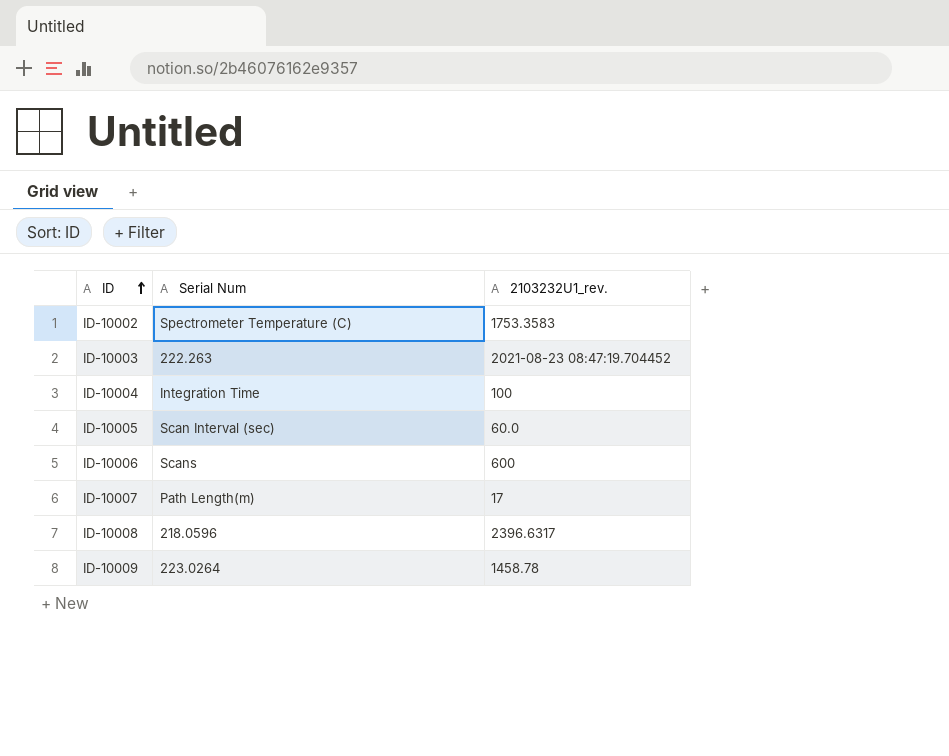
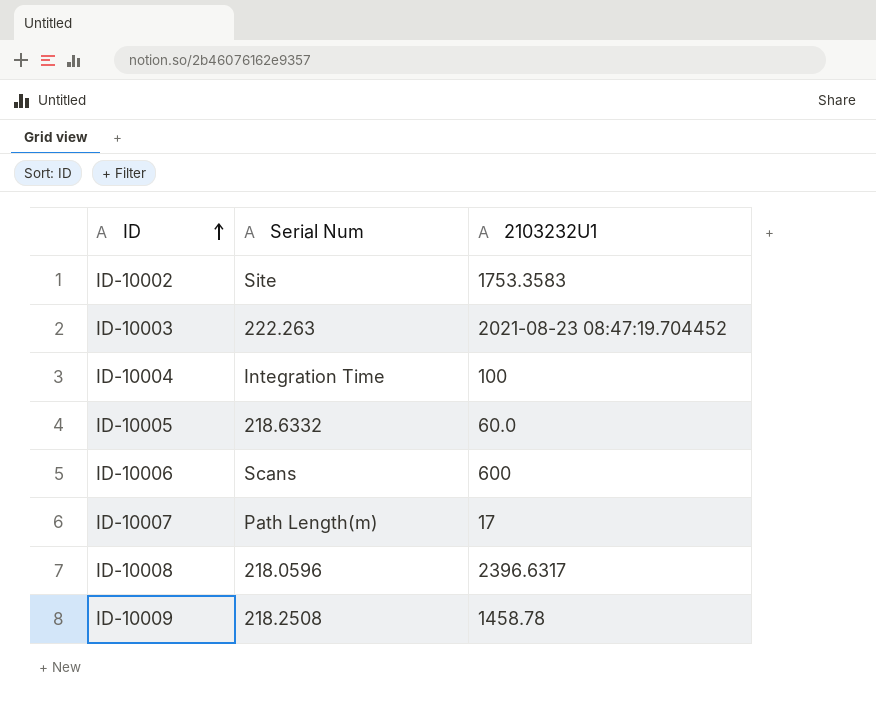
column name: 2103232U1_rev. -> 2103232U1
ID-10002 | Serial Num: Spectrometer Temperature (C) -> Site
ID-10005 | Serial Num: Scan Interval (sec) -> 218.6332
ID-10009 | Serial Num: 223.0264 -> 218.2508

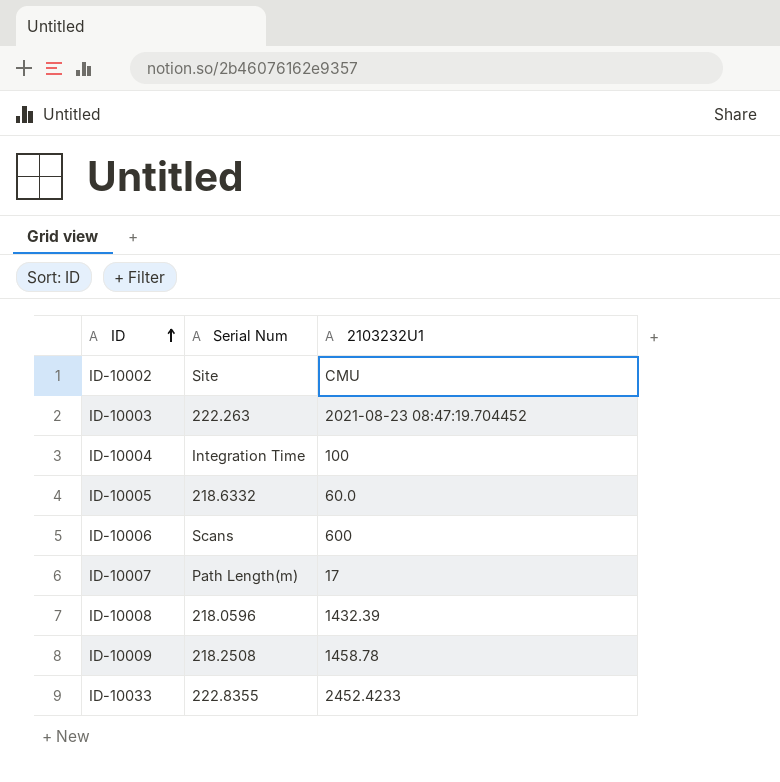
ID-10002 | 2103232U1: 1753.3583 -> CMU
ID-10008 | 2103232U1: 2396.6317 -> 1432.39
row ID-10033: none -> 222.8355 | 2452.4233

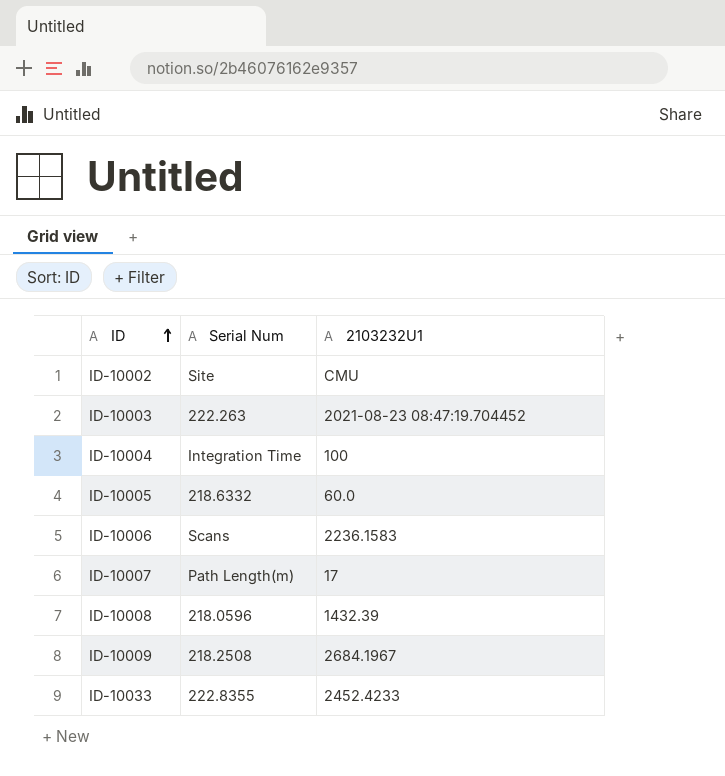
ID-10006 | 2103232U1: 600 -> 2236.1583
ID-10009 | 2103232U1: 1458.78 -> 2684.1967

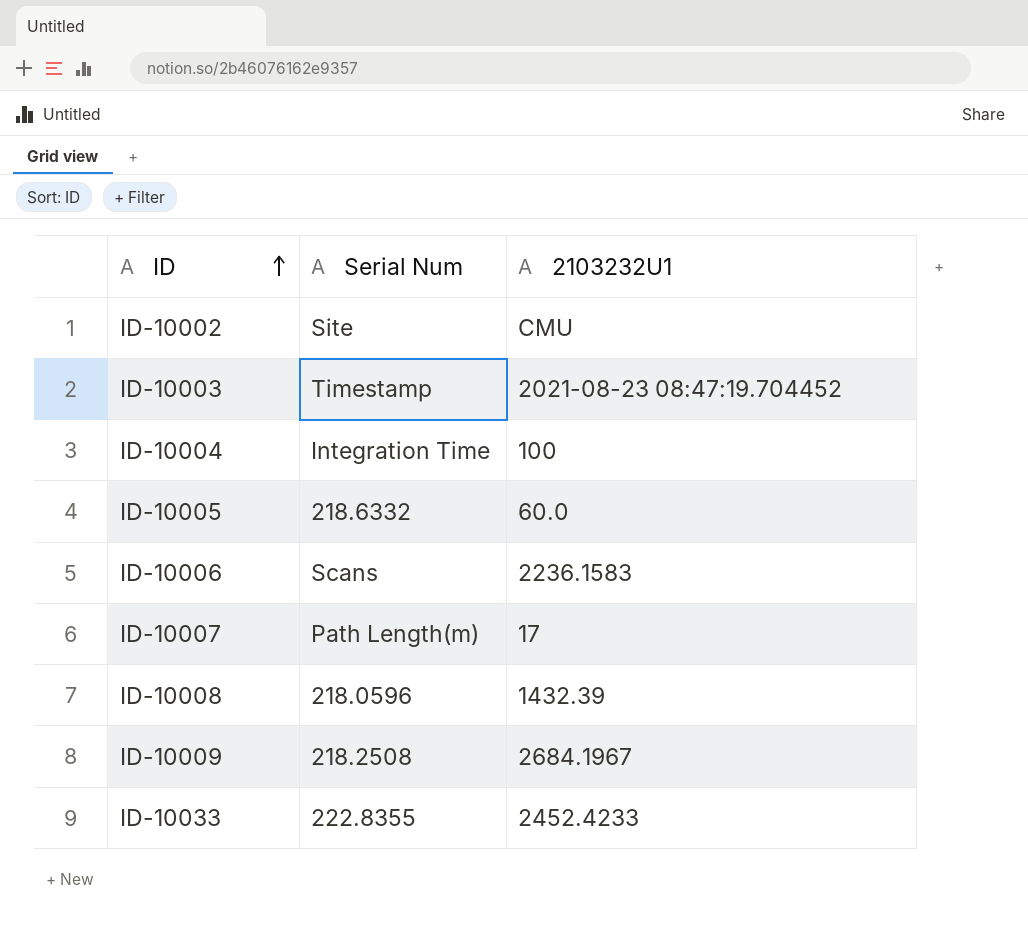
ID-10003 | Serial Num: 222.263 -> Timestamp

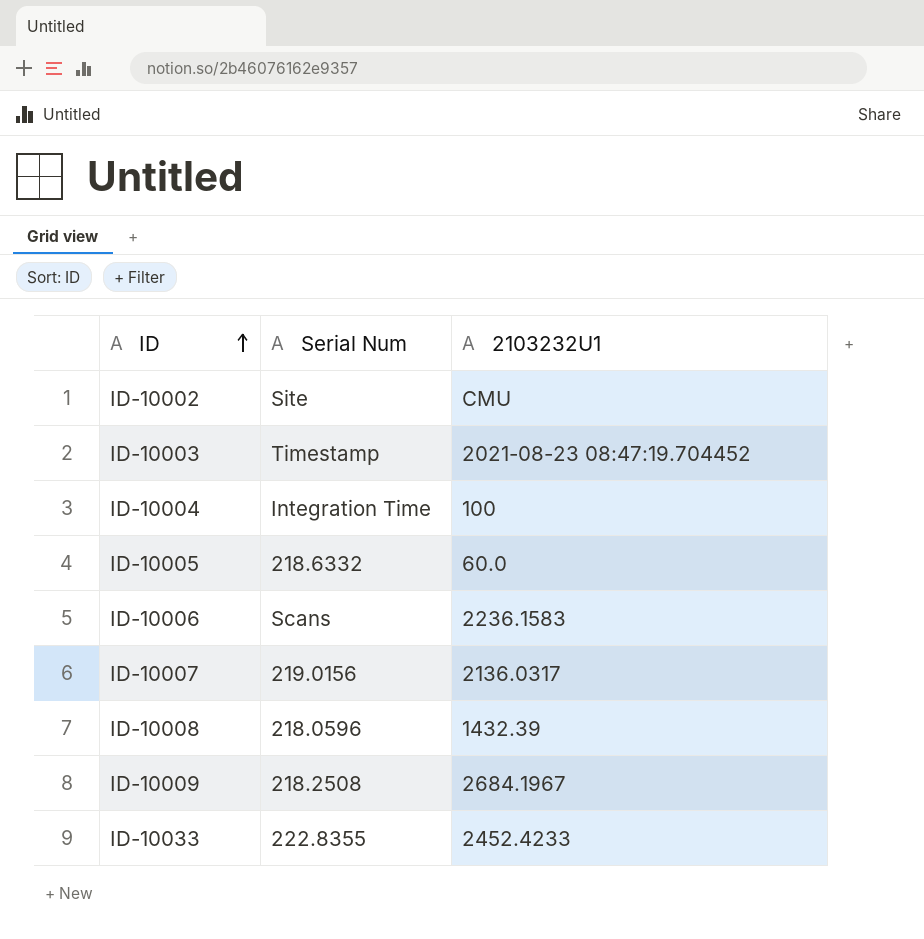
ID-10007 | Serial Num: Path Length(m) -> 219.0156
ID-10007 | 2103232U1: 17 -> 2136.0317

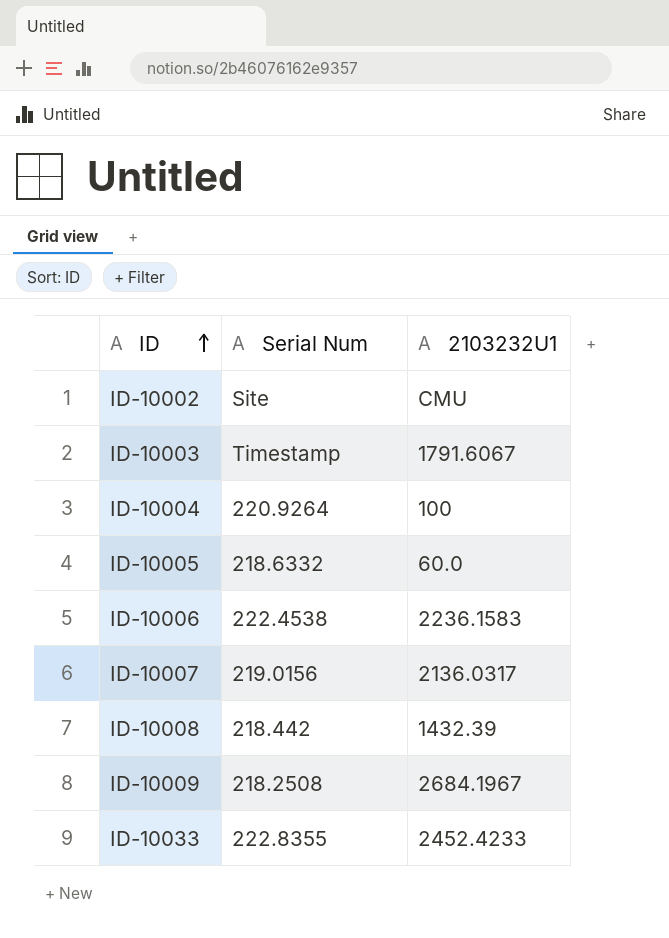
ID-10003 | 2103232U1: 2021-08-23 08:47:19.704452 -> 1791.6067
ID-10004 | Serial Num: Integration Time -> 220.9264
ID-10006 | Serial Num: Scans -> 222.4538
ID-10008 | Serial Num: 218.0596 -> 218.442

